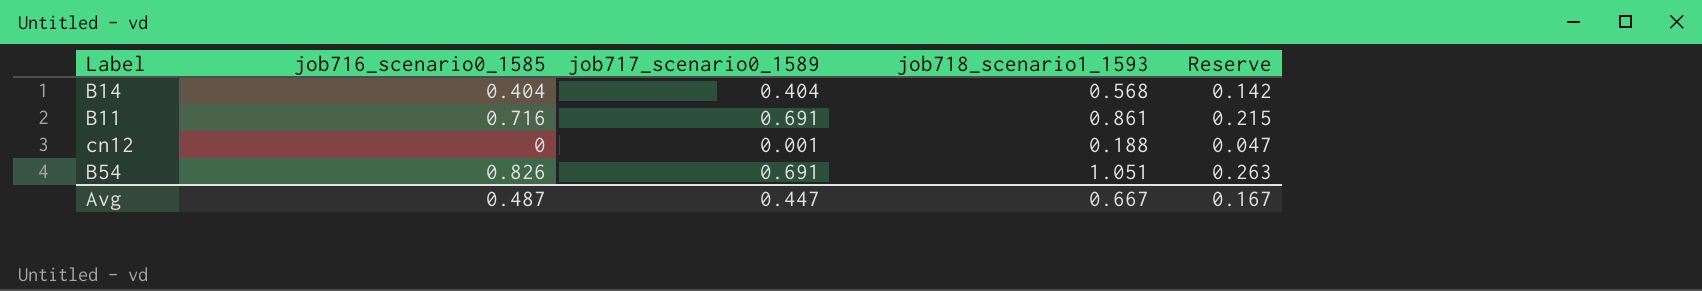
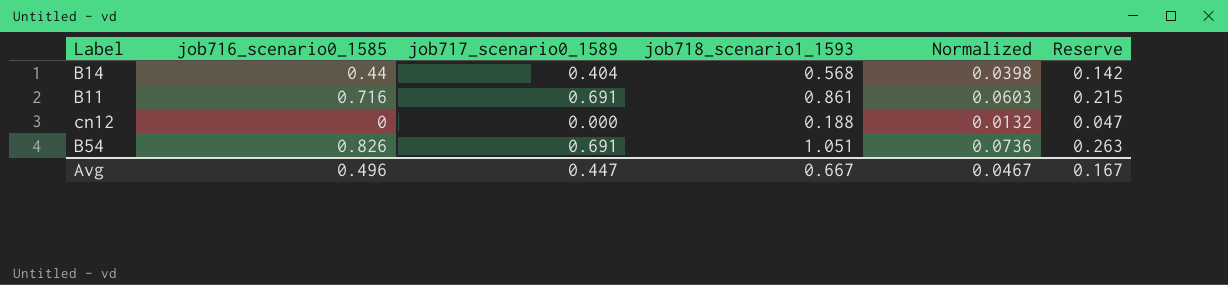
column Normalized | formula: none -> [job718_scenario1_1593] * 0.07
B14 | job716_scenario0_1585: 0.404 -> 0.44
cn12 | job717_scenario0_1589: 0.001 -> 0.000
Avg | job716_scenario0_1585: 0.487 -> 0.496

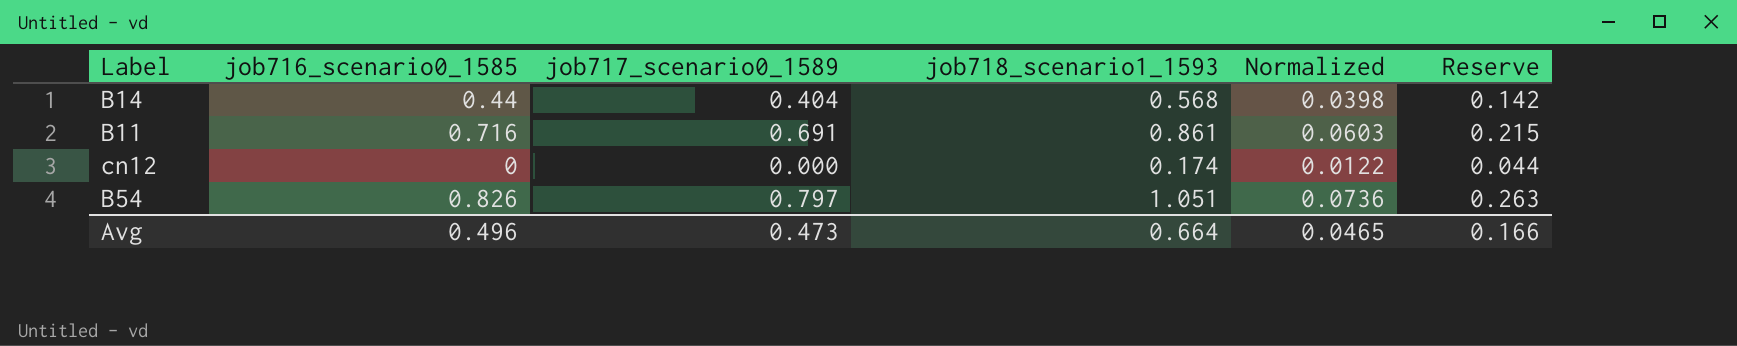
cn12 | job718_scenario1_1593: 0.188 -> 0.174
cn12 | Normalized: 0.0132 -> 0.0122
cn12 | Reserve: 0.047 -> 0.044
B54 | job717_scenario0_1589: 0.691 -> 0.797
Avg | job717_scenario0_1589: 0.447 -> 0.473
Avg | job718_scenario1_1593: 0.667 -> 0.664
Avg | Normalized: 0.0467 -> 0.0465
Avg | Reserve: 0.167 -> 0.166

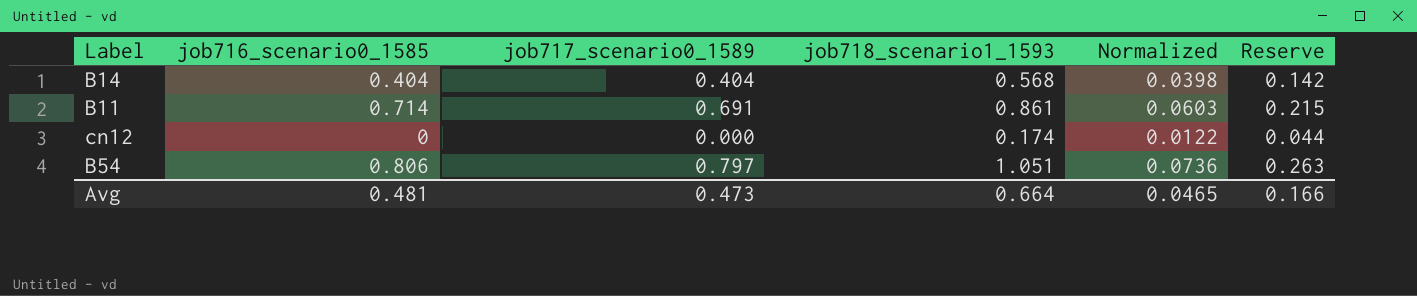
B14 | job716_scenario0_1585: 0.44 -> 0.404
B11 | job716_scenario0_1585: 0.716 -> 0.714
B54 | job716_scenario0_1585: 0.826 -> 0.806
Avg | job716_scenario0_1585: 0.496 -> 0.481

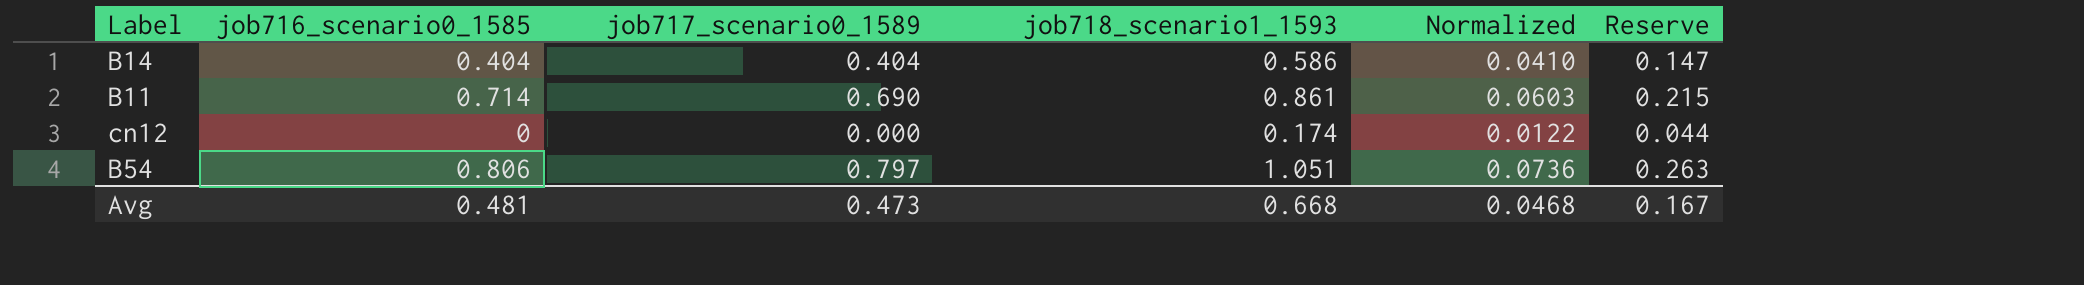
B14 | job718_scenario1_1593: 0.568 -> 0.586
B14 | Normalized: 0.0398 -> 0.0410
B14 | Reserve: 0.142 -> 0.147
B11 | job717_scenario0_1589: 0.691 -> 0.690
Avg | job718_scenario1_1593: 0.664 -> 0.668
Avg | Normalized: 0.0465 -> 0.0468
Avg | Reserve: 0.166 -> 0.167

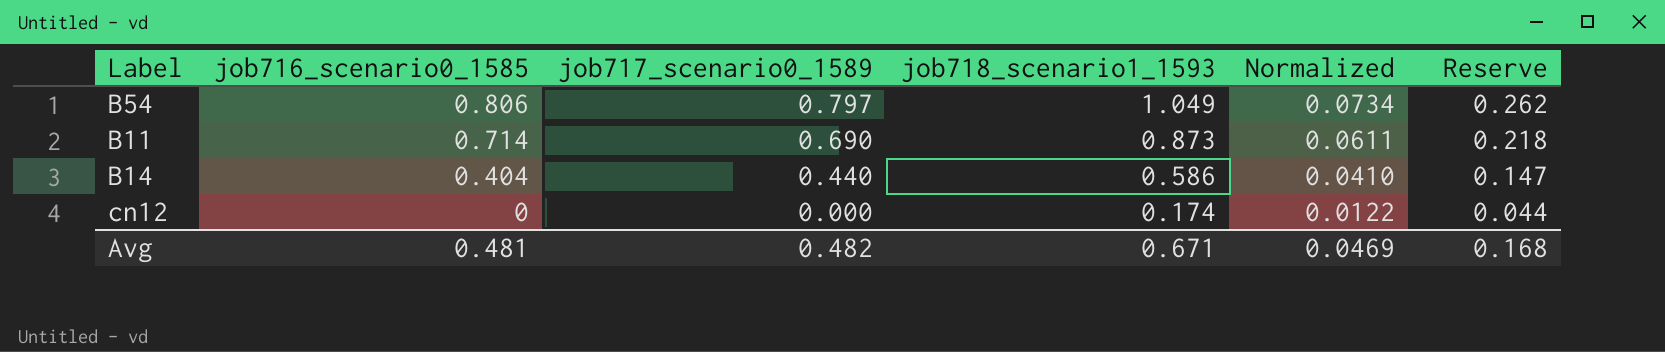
row order: none -> job716_scenario0_1585 descending
B54 | job718_scenario1_1593: 1.051 -> 1.049
B54 | Normalized: 0.0736 -> 0.0734
B54 | Reserve: 0.263 -> 0.262
B11 | job718_scenario1_1593: 0.861 -> 0.873
B11 | Normalized: 0.0603 -> 0.0611
B11 | Reserve: 0.215 -> 0.218
B14 | job717_scenario0_1589: 0.404 -> 0.440
Avg | job717_scenario0_1589: 0.473 -> 0.482
Avg | job718_scenario1_1593: 0.668 -> 0.671
Avg | Normalized: 0.0468 -> 0.0469
Avg | Reserve: 0.167 -> 0.168

